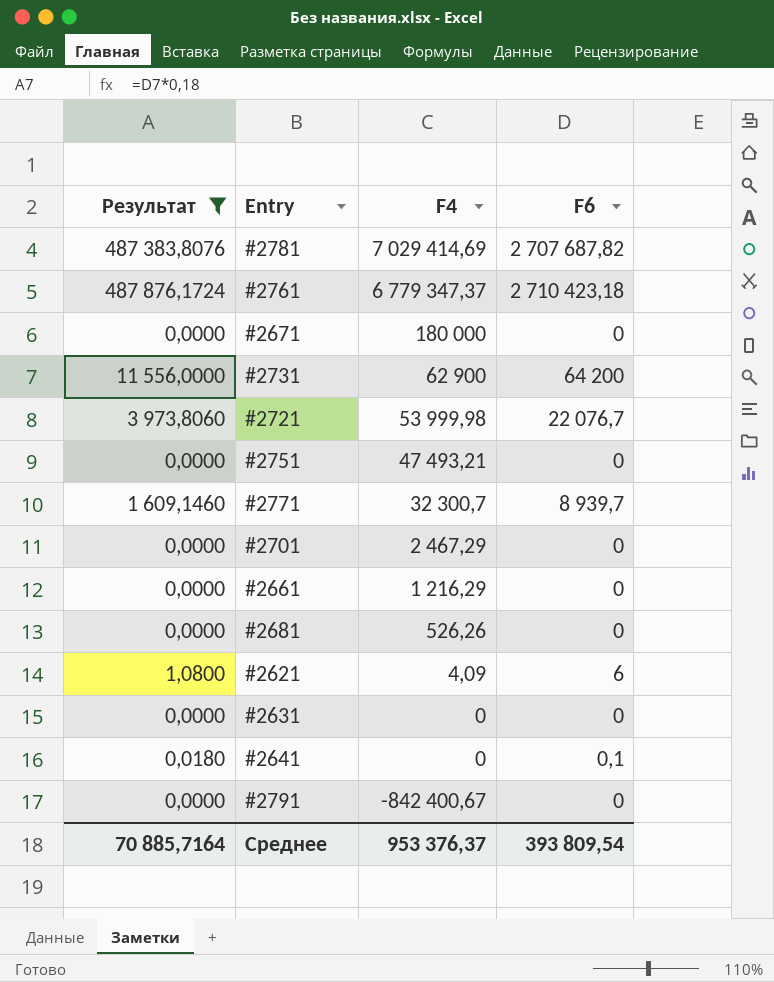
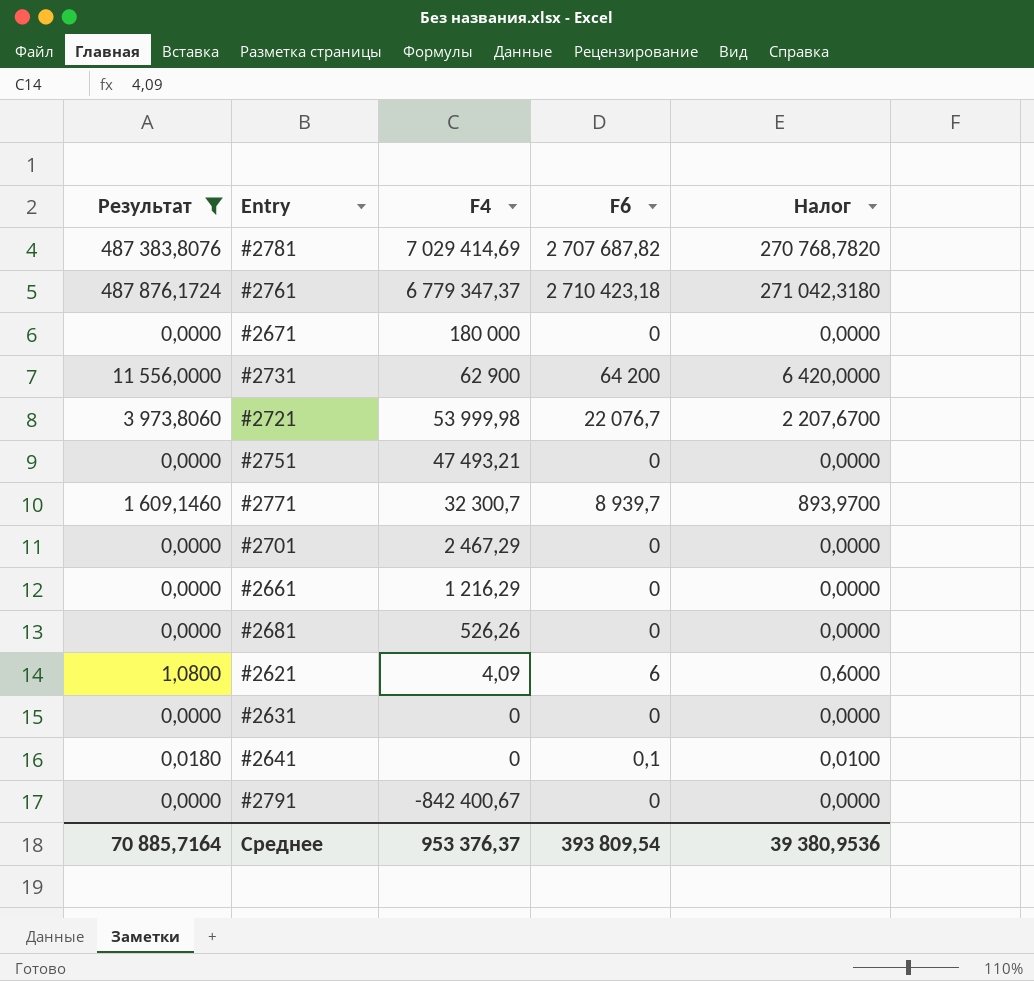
column Налог | formula: none -> [F6] * 0,1

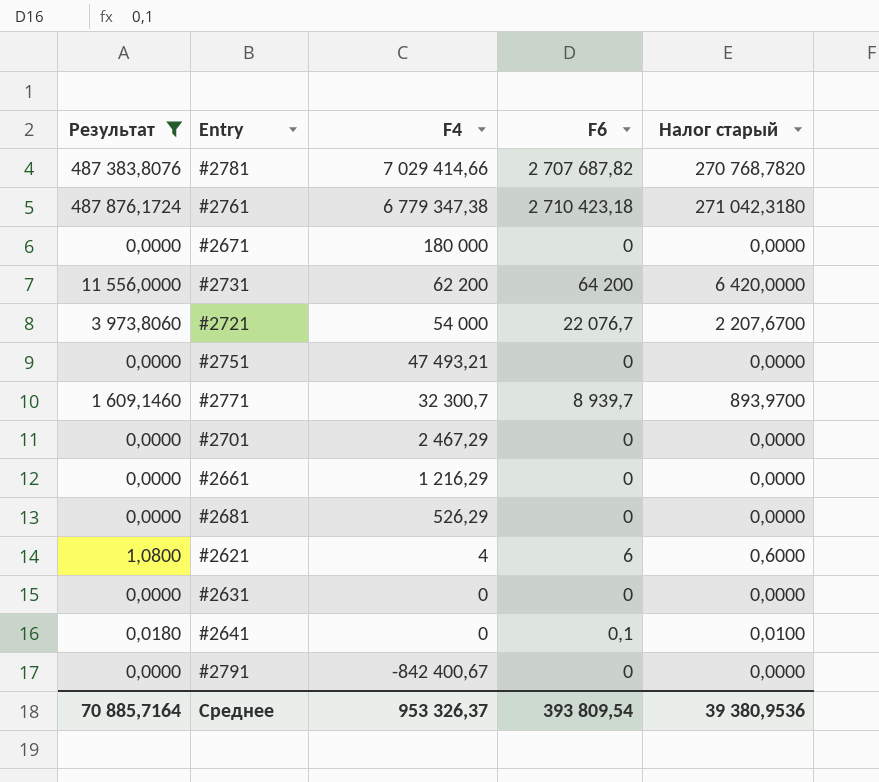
column name: Налог -> Налог старый
#2781 | F4: 7 029 414,69 -> 7 029 414,66
#2761 | F4: 6 779 347,37 -> 6 779 347,38
#2731 | F4: 62 900 -> 62 200
#2721 | F4: 53 999,98 -> 54 000
#2681 | F4: 526,26 -> 526,29
#2621 | F4: 4,09 -> 4
Среднее | F4: 953 376,37 -> 953 326,37

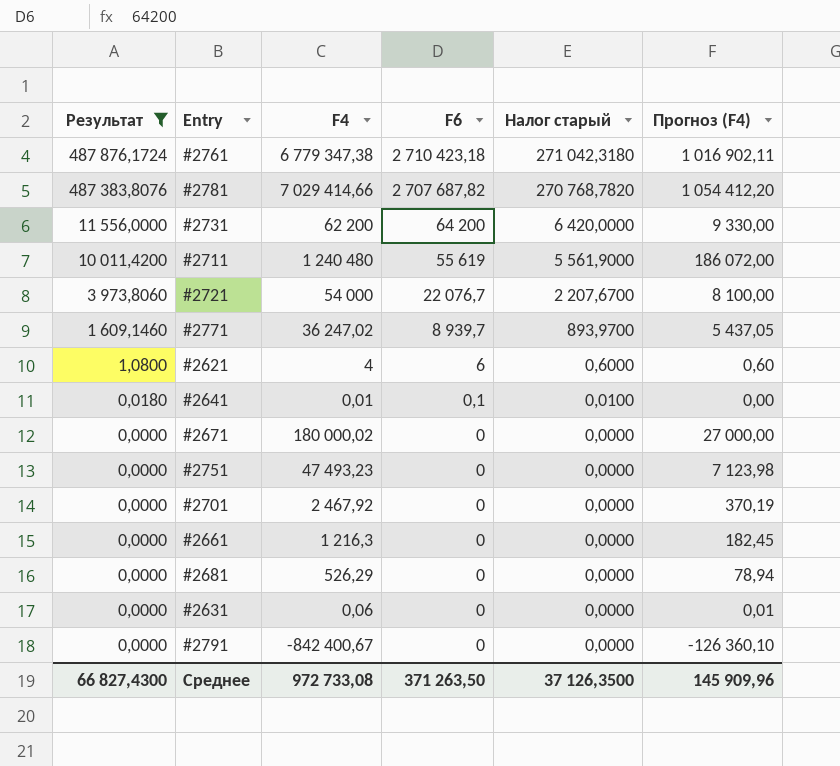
row order: F4 descending -> Результат descending
column Прогноз (F4) | formula: none -> [F4] * 0,15
row #2711: none -> 10 011,4200 | 1 240 480 | 55 619 | 5 561,9000 | 186 072,00
#2771 | F4: 32 300,7 -> 36 247,02
#2641 | F4: 0 -> 0,01
#2671 | F4: 180 000 -> 180 000,02
#2751 | F4: 47 493,21 -> 47 493,23
#2701 | F4: 2 467,29 -> 2 467,92
#2661 | F4: 1 216,29 -> 1 216,3
#2631 | F4: 0 -> 0,06
Среднее | Результат: 70 885,7164 -> 66 827,4300
Среднее | F4: 953 326,37 -> 972 733,08
Среднее | F6: 393 809,54 -> 371 263,50
Среднее | Налог старый: 39 380,9536 -> 37 126,3500

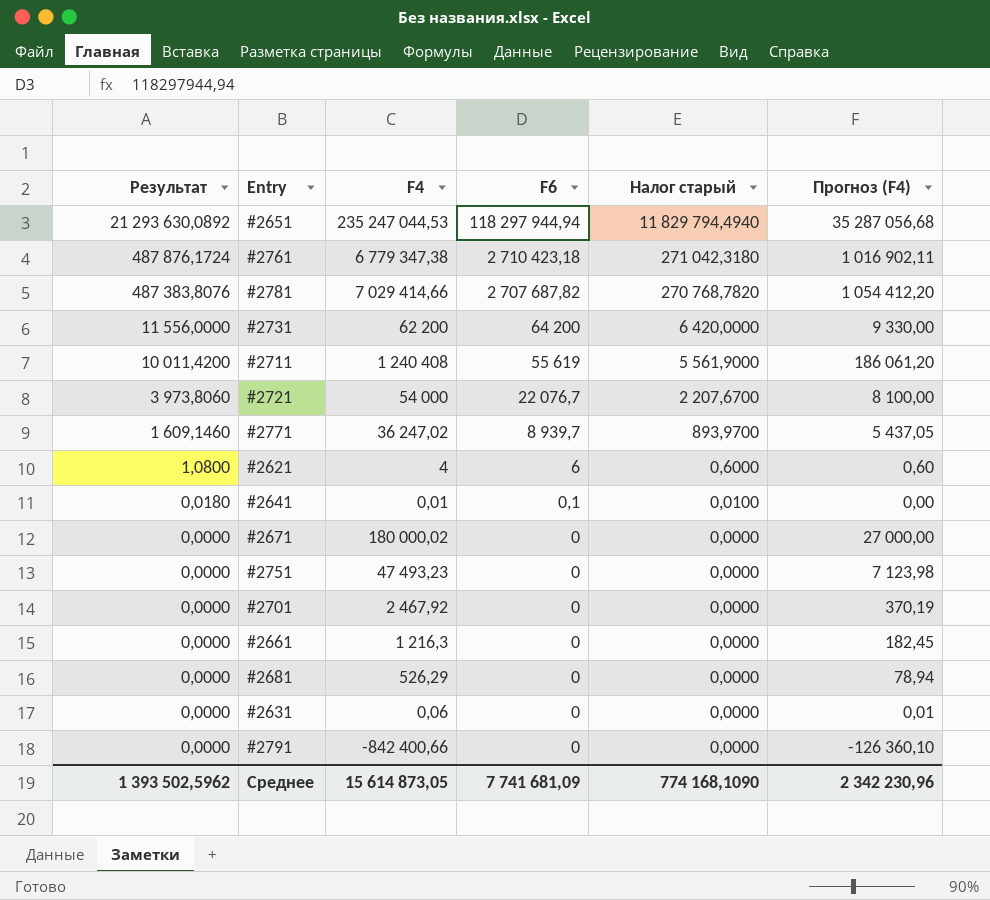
filter: Результат != 21 293 630,0892 -> none
#2711 | F4: 1 240 480 -> 1 240 408
#2711 | Прогноз (F4): 186 072,00 -> 186 061,20
#2791 | F4: -842 400,67 -> -842 400,66
Среднее | Результат: 66 827,4300 -> 1 393 502,5962
Среднее | F4: 972 733,08 -> 15 614 873,05
Среднее | F6: 371 263,50 -> 7 741 681,09
Среднее | Налог старый: 37 126,3500 -> 774 168,1090
Среднее | Прогноз (F4): 145 909,96 -> 2 342 230,96

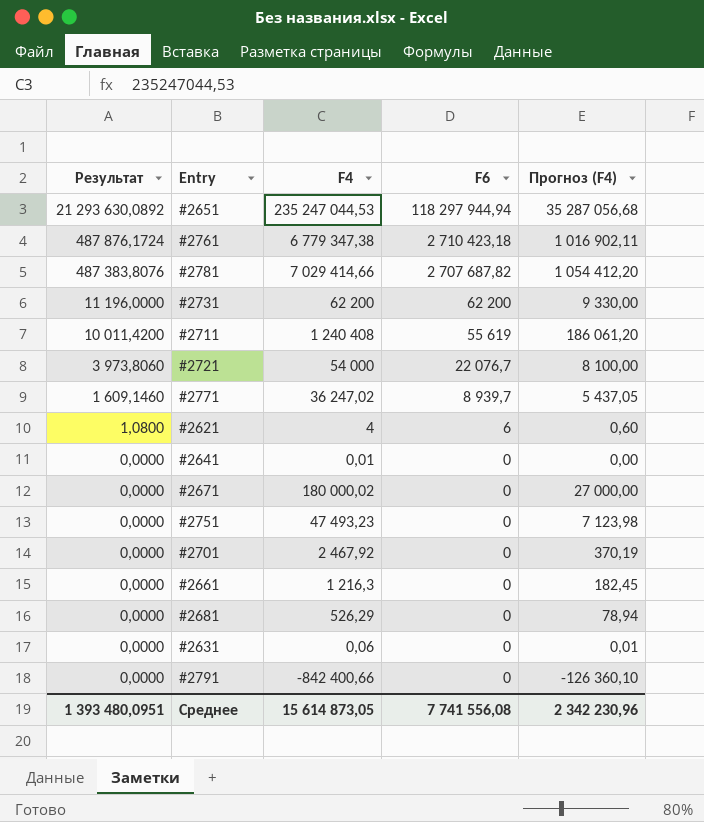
column Налог старый | formula: [F6] * 0,1 -> none
#2731 | Результат: 11 556,0000 -> 11 196,0000
#2731 | F6: 64 200 -> 62 200
#2641 | Результат: 0,0180 -> 0,0000
#2641 | F6: 0,1 -> 0
Среднее | Результат: 1 393 502,5962 -> 1 393 480,0951
Среднее | F6: 7 741 681,09 -> 7 741 556,08

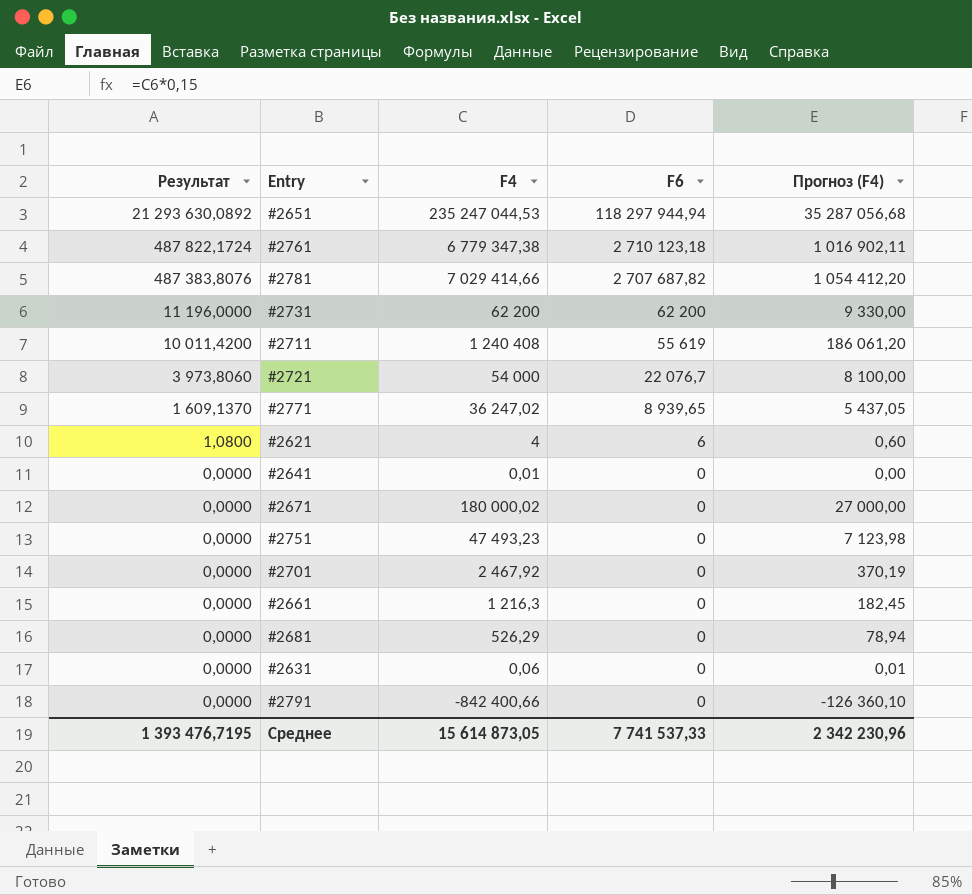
#2761 | Результат: 487 876,1724 -> 487 822,1724
#2761 | F6: 2 710 423,18 -> 2 710 123,18
#2771 | Результат: 1 609,1460 -> 1 609,1370
#2771 | F6: 8 939,7 -> 8 939,65
Среднее | Результат: 1 393 480,0951 -> 1 393 476,7195
Среднее | F6: 7 741 556,08 -> 7 741 537,33

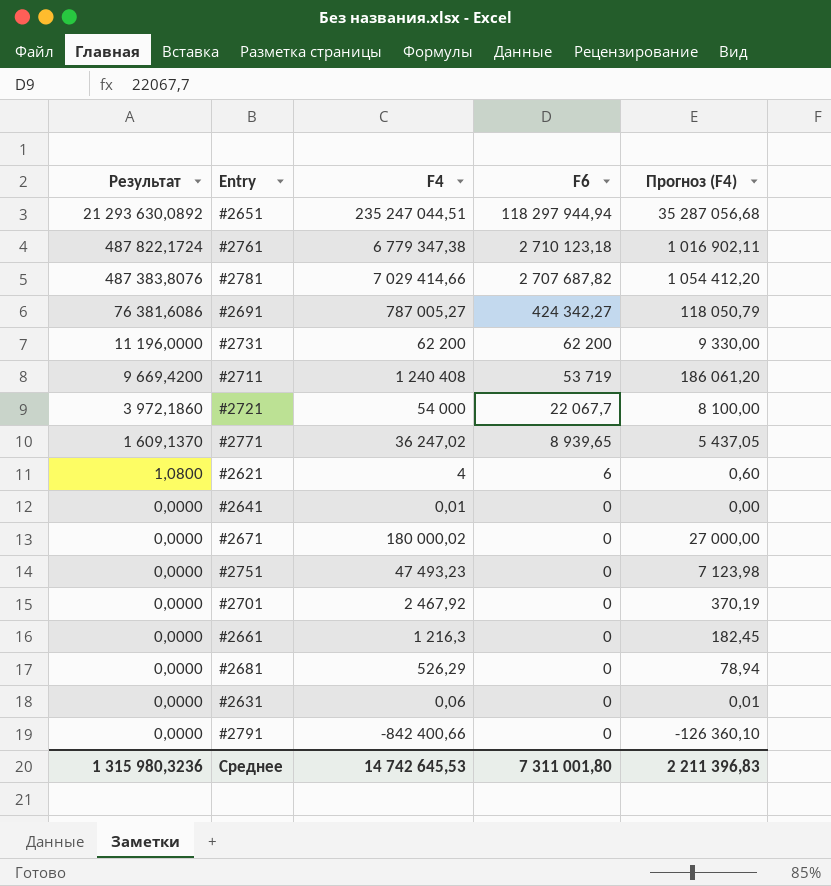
#2651 | F4: 235 247 044,53 -> 235 247 044,51
row #2691: none -> 76 381,6086 | 787 005,27 | 424 342,27 | 118 050,79
#2711 | Результат: 10 011,4200 -> 9 669,4200
#2711 | F6: 55 619 -> 53 719
#2721 | Результат: 3 973,8060 -> 3 972,1860
#2721 | F6: 22 076,7 -> 22 067,7
Среднее | Результат: 1 393 476,7195 -> 1 315 980,3236
Среднее | F4: 15 614 873,05 -> 14 742 645,53
Среднее | F6: 7 741 537,33 -> 7 311 001,80
Среднее | Прогноз (F4): 2 342 230,96 -> 2 211 396,83

